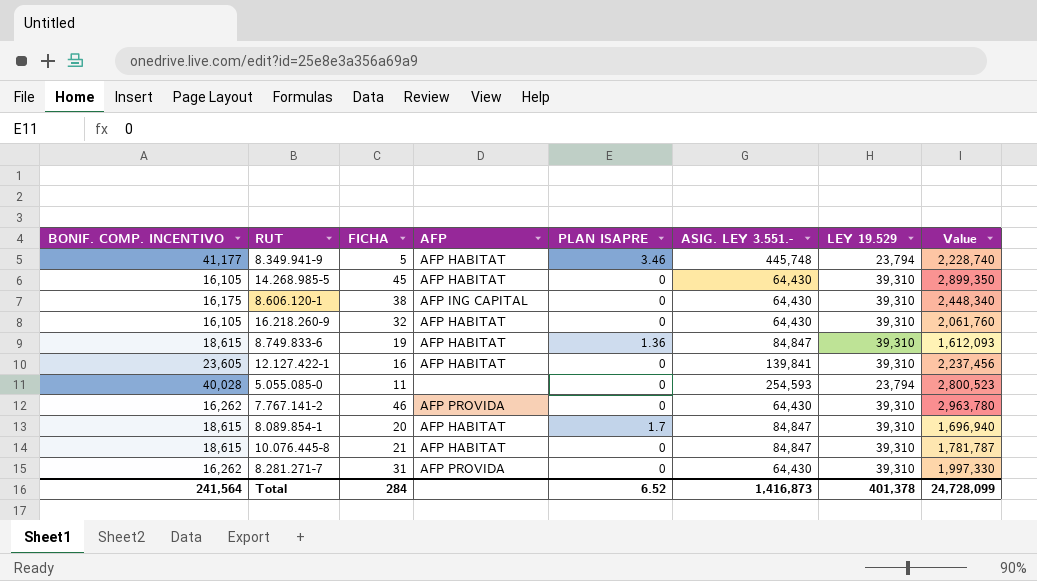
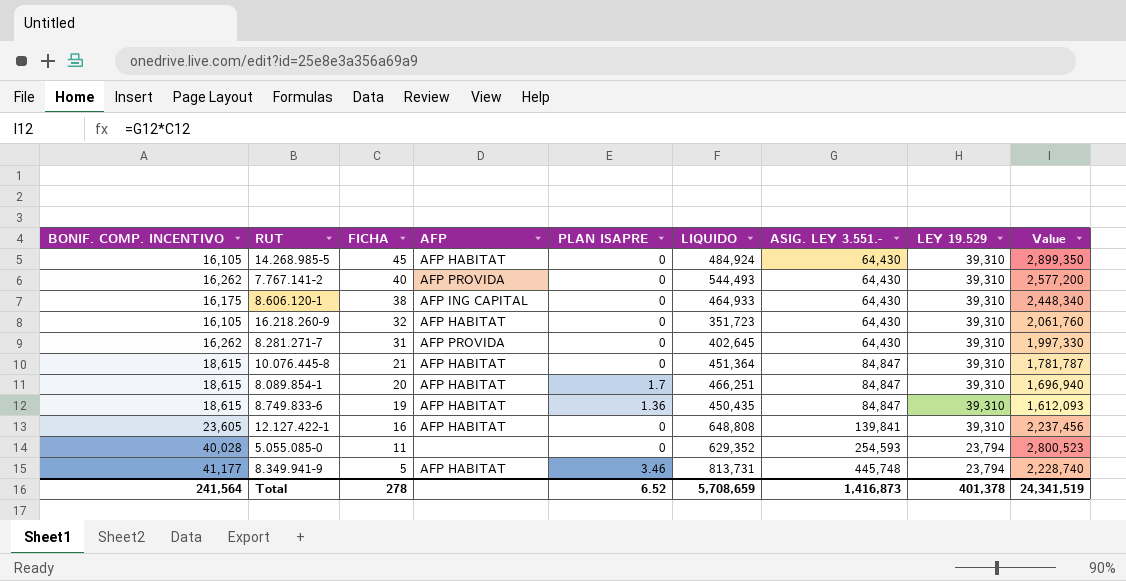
row order: none -> FICHA descending
column LIQUIDO | position: none -> 6
7.767.141-2 | FICHA: 46 -> 40
7.767.141-2 | Value: 2,963,780 -> 2,577,200
Total | FICHA: 284 -> 278
Total | Value: 24,728,099 -> 24,341,519

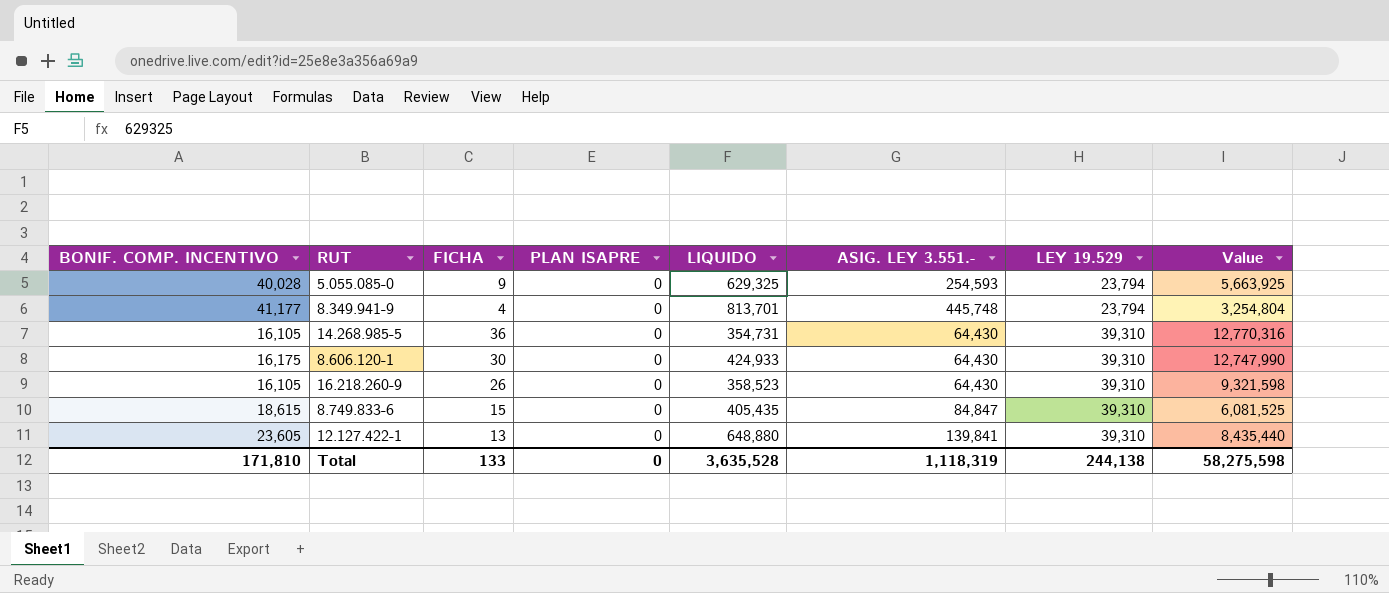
row order: FICHA descending -> LEY 19.529 ascending
column AFP | position: 4 -> none
column Value | formula: [FICHA] * [ASIG. LEY 3.551.-] -> [FICHA] * [LIQUIDO]
row 7.767.141-2: 16,262 | 40 | AFP PROVIDA | 0 | 544,493 | 64,430 | 39,310 | 2,577,200 -> none
row 8.281.271-7: 16,262 | 31 | AFP PROVIDA | 0 | 402,645 | 64,430 | 39,310 | 1,997,330 -> none
row 10.076.445-8: 18,615 | 21 | AFP HABITAT | 0 | 451,364 | 84,847 | 39,310 | 1,781,787 -> none
row 8.089.854-1: 18,615 | 20 | AFP HABITAT | 1.7 | 466,251 | 84,847 | 39,310 | 1,696,940 -> none
5.055.085-0 | FICHA: 11 -> 9
5.055.085-0 | LIQUIDO: 629,352 -> 629,325
8.349.941-9 | FICHA: 5 -> 4
8.349.941-9 | PLAN ISAPRE: 3.46 -> 0
8.349.941-9 | LIQUIDO: 813,731 -> 813,701
14.268.985-5 | FICHA: 45 -> 36
14.268.985-5 | LIQUIDO: 484,924 -> 354,731
8.606.120-1 | FICHA: 38 -> 30
8.606.120-1 | LIQUIDO: 464,933 -> 424,933
16.218.260-9 | FICHA: 32 -> 26
16.218.260-9 | LIQUIDO: 351,723 -> 358,523
8.749.833-6 | FICHA: 19 -> 15
8.749.833-6 | PLAN ISAPRE: 1.36 -> 0
8.749.833-6 | LIQUIDO: 450,435 -> 405,435
12.127.422-1 | FICHA: 16 -> 13
12.127.422-1 | LIQUIDO: 648,808 -> 648,880
Total | BONIF. COMP. INCENTIVO: 241,564 -> 171,810
Total | FICHA: 278 -> 133
Total | PLAN ISAPRE: 6.52 -> 0
Total | LIQUIDO: 5,708,659 -> 3,635,528
Total | ASIG. LEY 3.551.-: 1,416,873 -> 1,118,319
Total | LEY 19.529: 401,378 -> 244,138
Total | Value: 24,341,519 -> 58,275,598

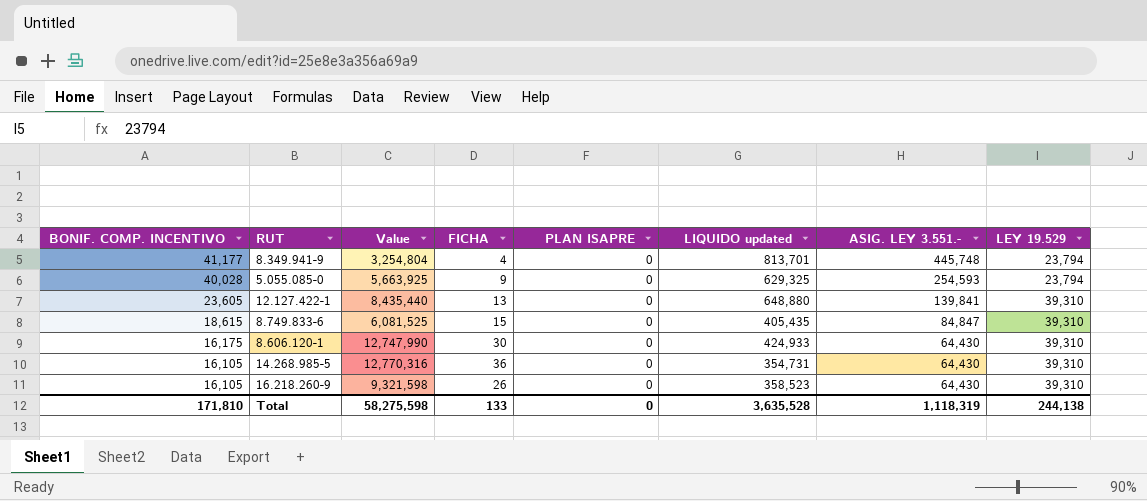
row order: LEY 19.529 ascending -> BONIF. COMP. INCENTIVO descending
column Value | position: 8 -> 3
column name: LIQUIDO -> LIQUIDO updated

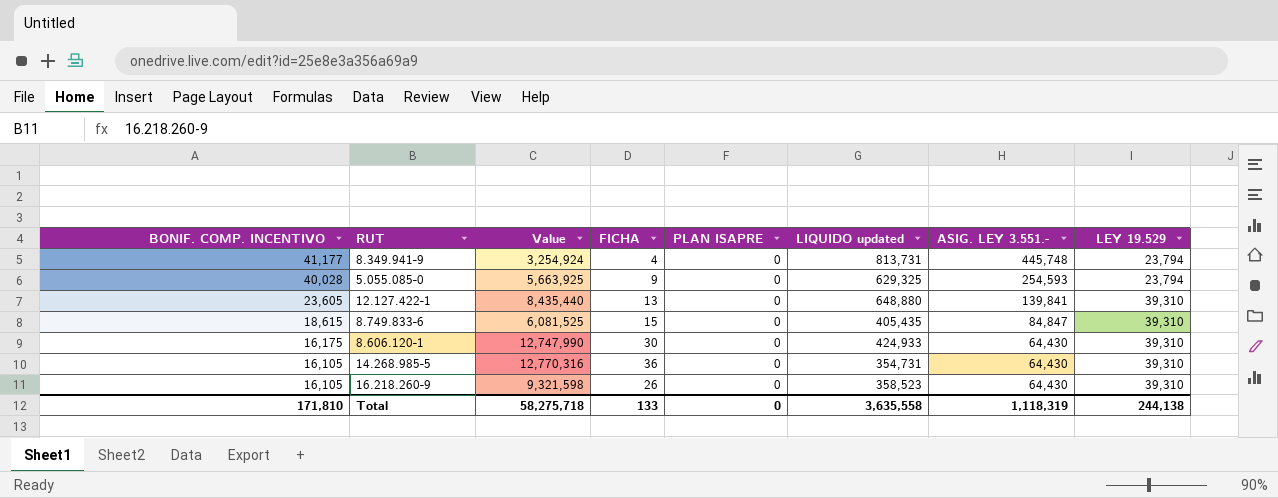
8.349.941-9 | Value: 3,254,804 -> 3,254,924
8.349.941-9 | LIQUIDO updated: 813,701 -> 813,731
Total | Value: 58,275,598 -> 58,275,718
Total | LIQUIDO updated: 3,635,528 -> 3,635,558

